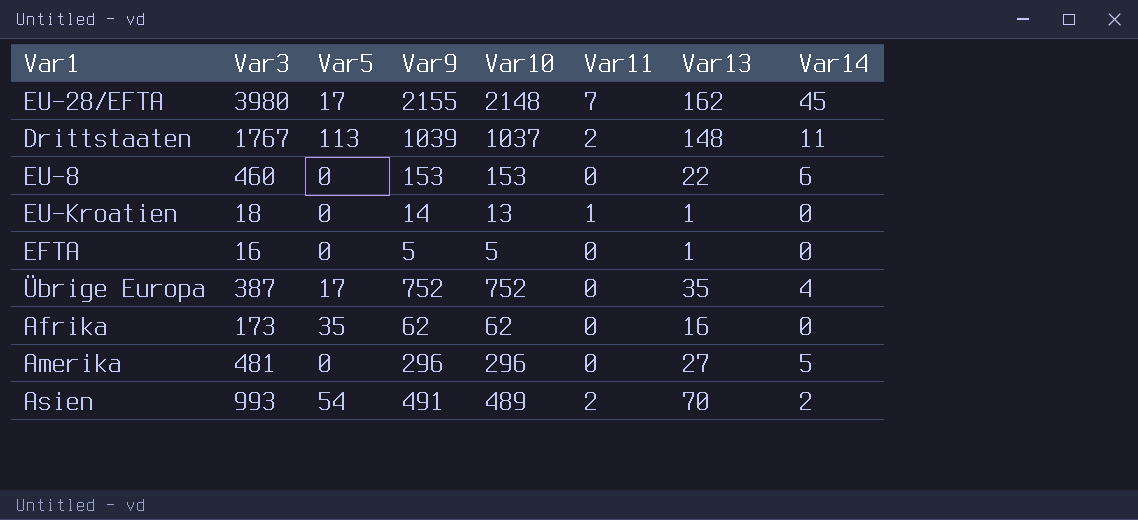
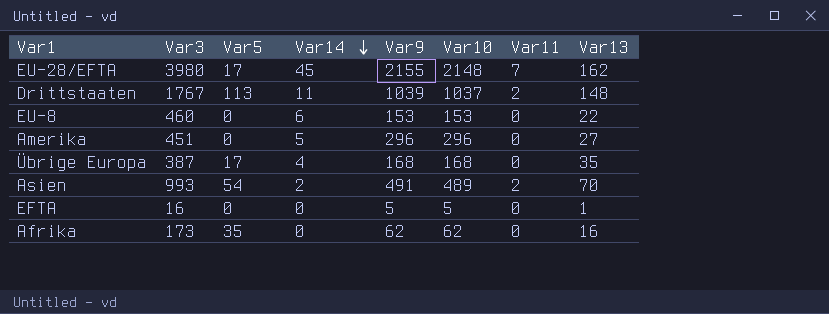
row order: none -> Var14 descending
column Var14 | position: 8 -> 4
row EU-Kroatien: 18 | 0 | 14 | 13 | 1 | 1 | 0 -> none
Amerika | Var3: 481 -> 451
Übrige Europa | Var9: 752 -> 168
Übrige Europa | Var10: 752 -> 168

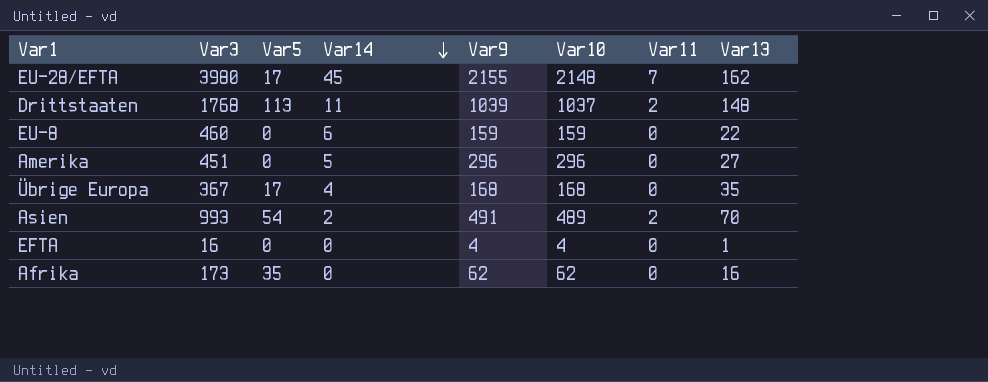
Drittstaaten | Var3: 1767 -> 1768
EU-8 | Var9: 153 -> 159
EU-8 | Var10: 153 -> 159
Übrige Europa | Var3: 387 -> 367
EFTA | Var9: 5 -> 4
EFTA | Var10: 5 -> 4

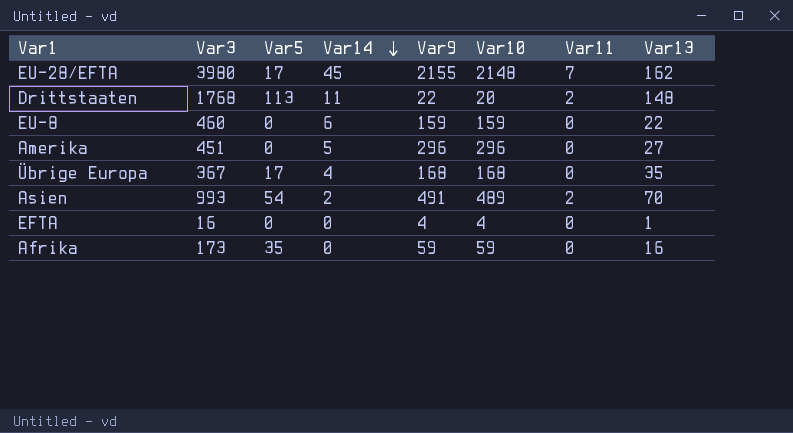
Drittstaaten | Var9: 1039 -> 22
Drittstaaten | Var10: 1037 -> 20
Afrika | Var9: 62 -> 59
Afrika | Var10: 62 -> 59

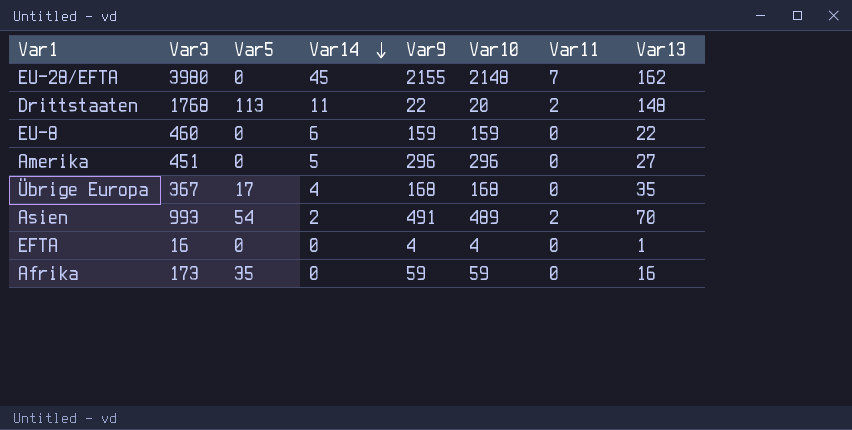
EU-28/EFTA | Var5: 17 -> 0

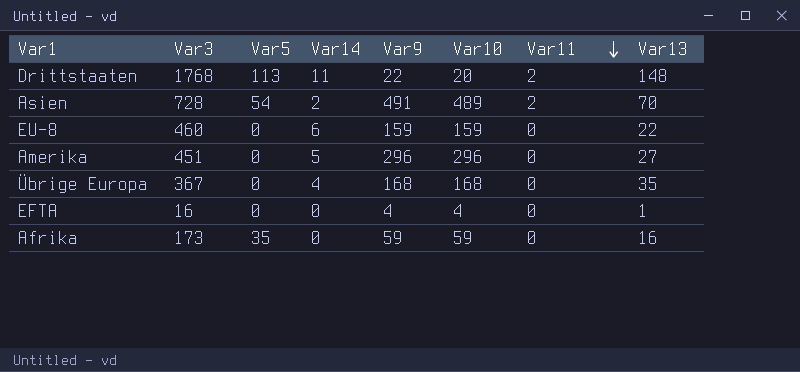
row order: Var14 descending -> Var11 descending
row EU-28/EFTA: 3980 | 0 | 45 | 2155 | 2148 | 7 | 162 -> none
Asien | Var3: 993 -> 728
Übrige Europa | Var5: 17 -> 0

